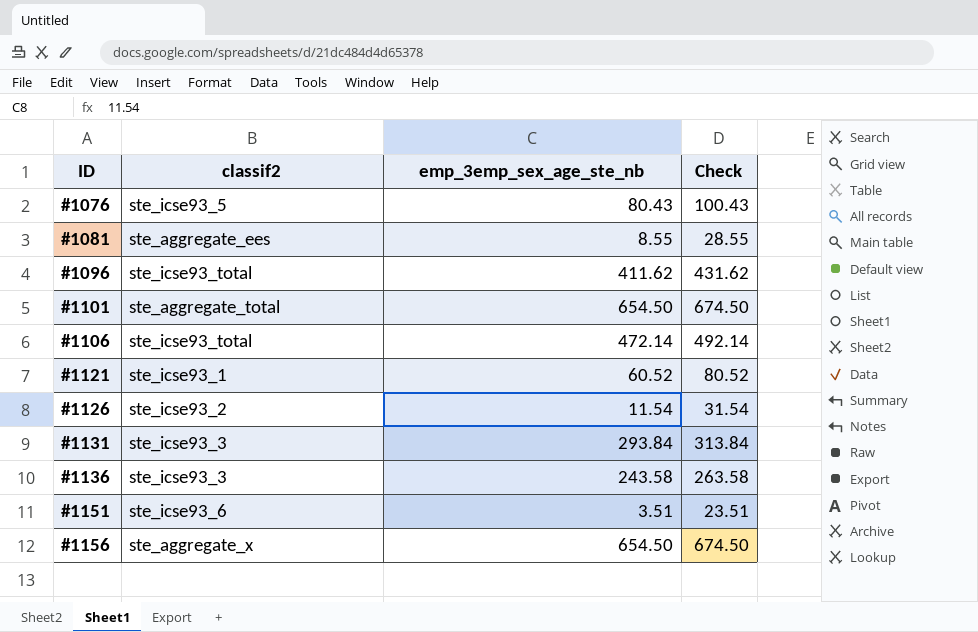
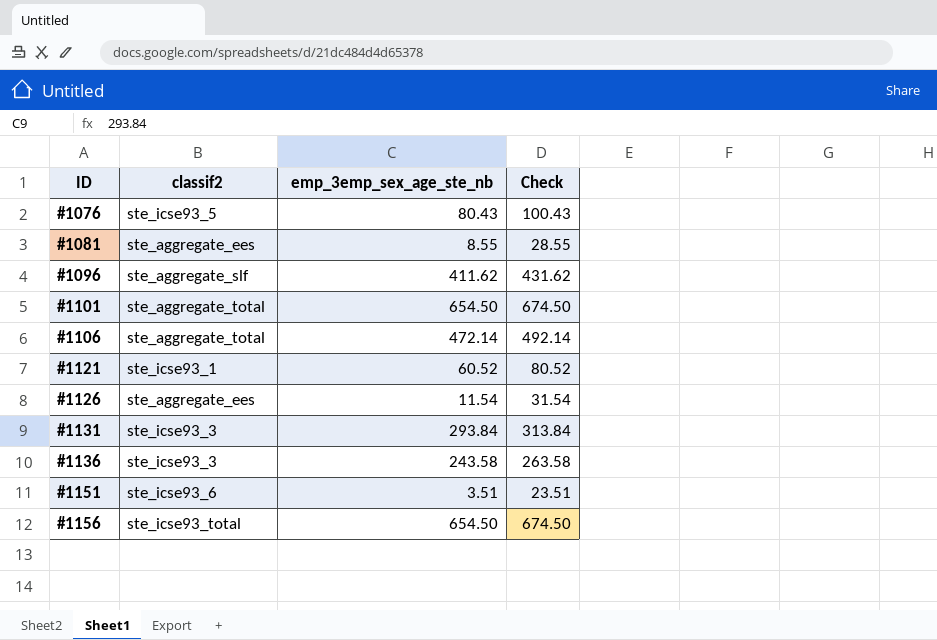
#1096 | classif2: ste_icse93_total -> ste_aggregate_slf
#1106 | classif2: ste_icse93_total -> ste_aggregate_total
#1126 | classif2: ste_icse93_2 -> ste_aggregate_ees
#1156 | classif2: ste_aggregate_x -> ste_icse93_total

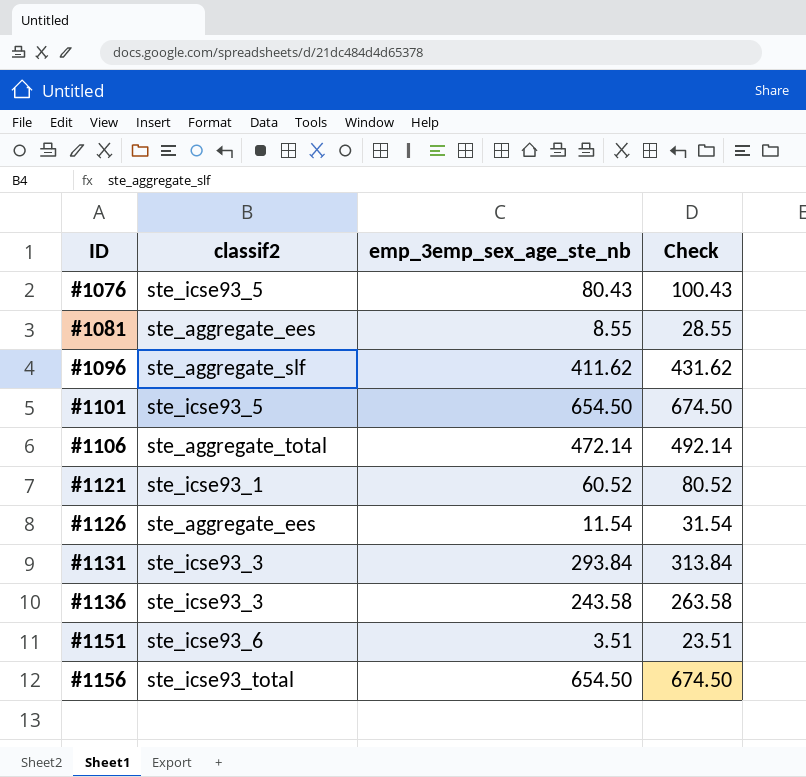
#1101 | classif2: ste_aggregate_total -> ste_icse93_5

